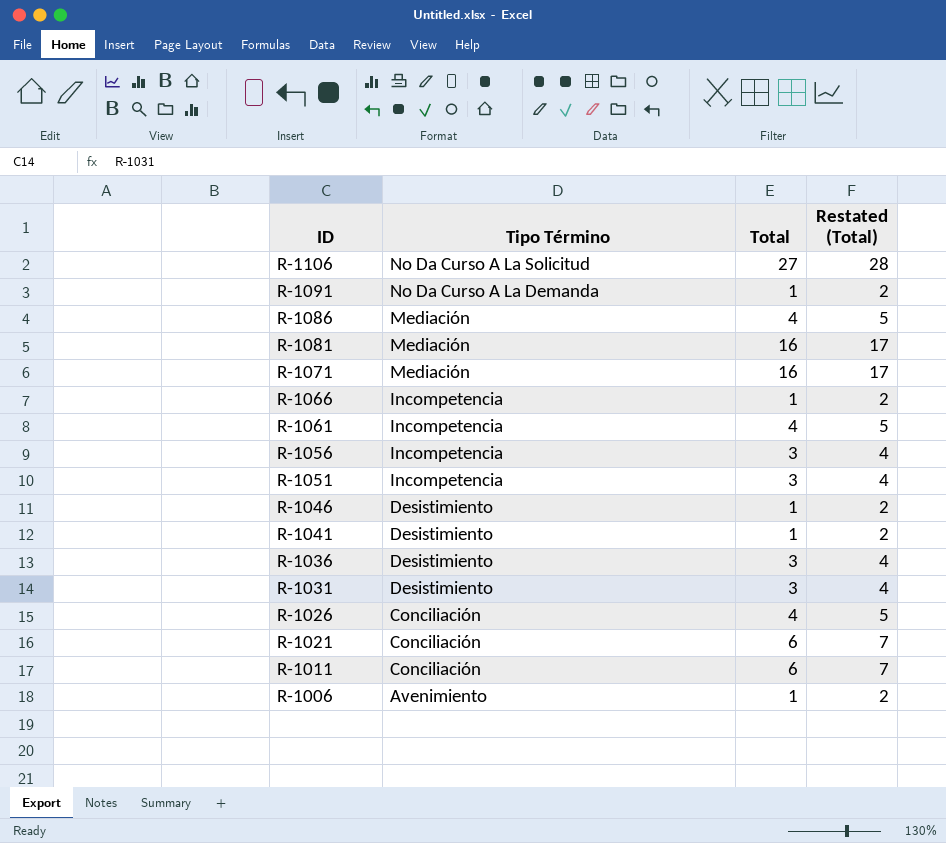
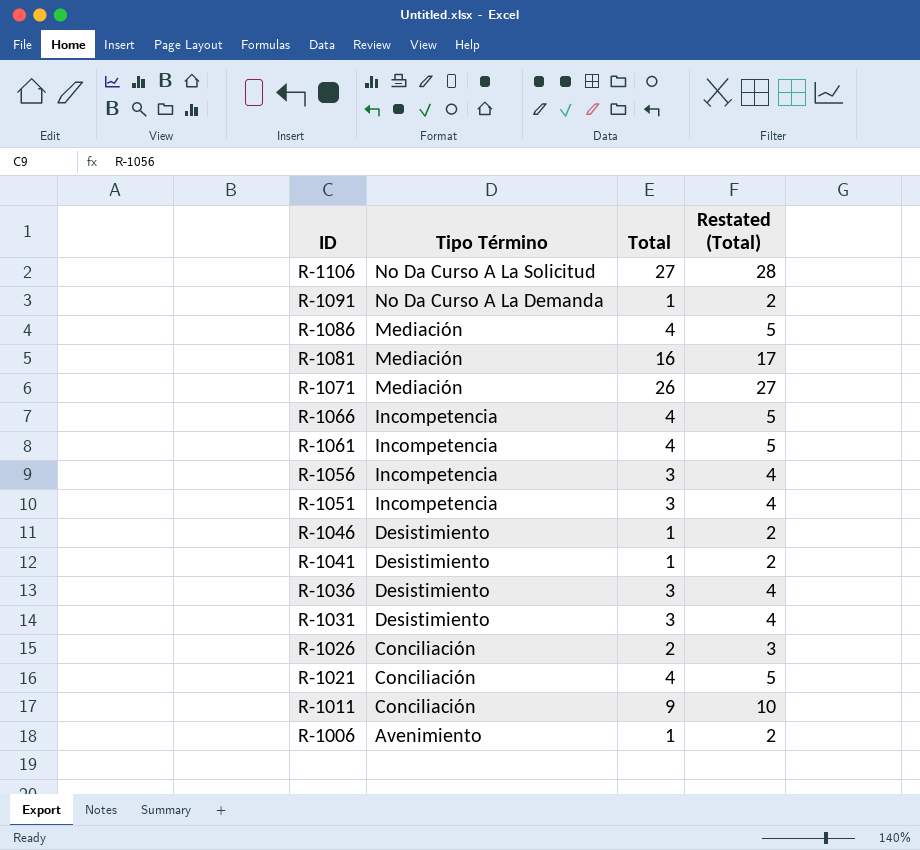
R-1071 | Total: 16 -> 26
R-1071 | Restated (Total): 17 -> 27
R-1066 | Total: 1 -> 4
R-1066 | Restated (Total): 2 -> 5
R-1026 | Total: 4 -> 2
R-1026 | Restated (Total): 5 -> 3
R-1021 | Total: 6 -> 4
R-1021 | Restated (Total): 7 -> 5
R-1011 | Total: 6 -> 9
R-1011 | Restated (Total): 7 -> 10

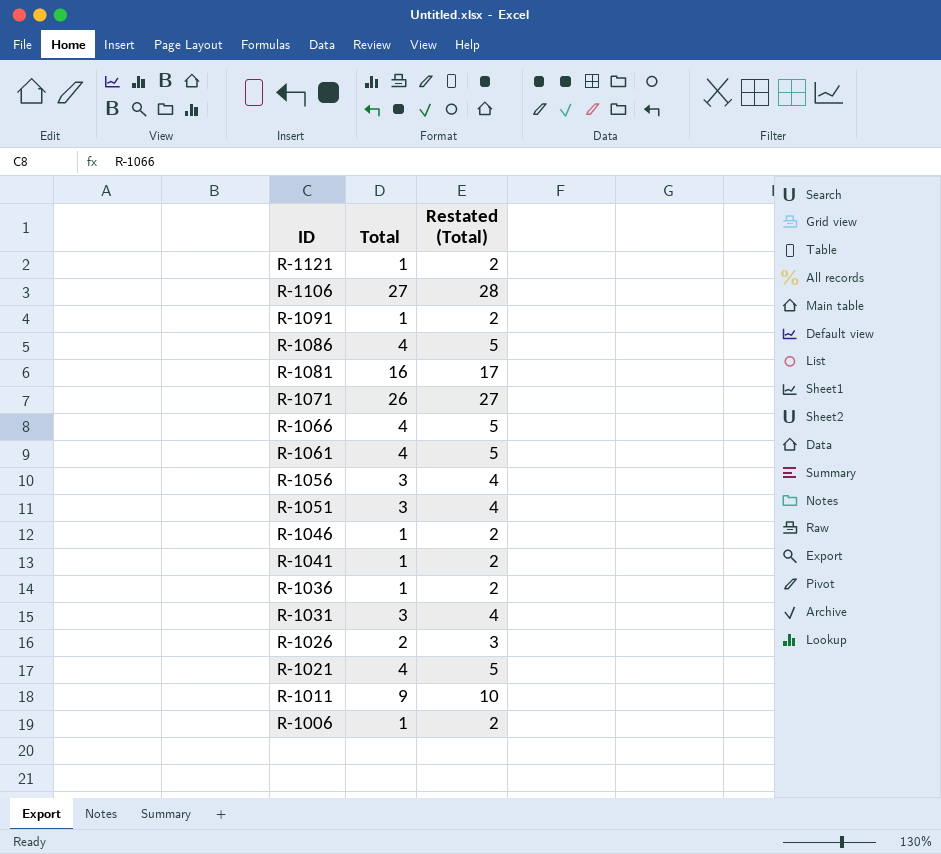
column Tipo Término | position: 2 -> none
row R-1121: none -> 1 | 2
R-1036 | Total: 3 -> 1
R-1036 | Restated (Total): 4 -> 2

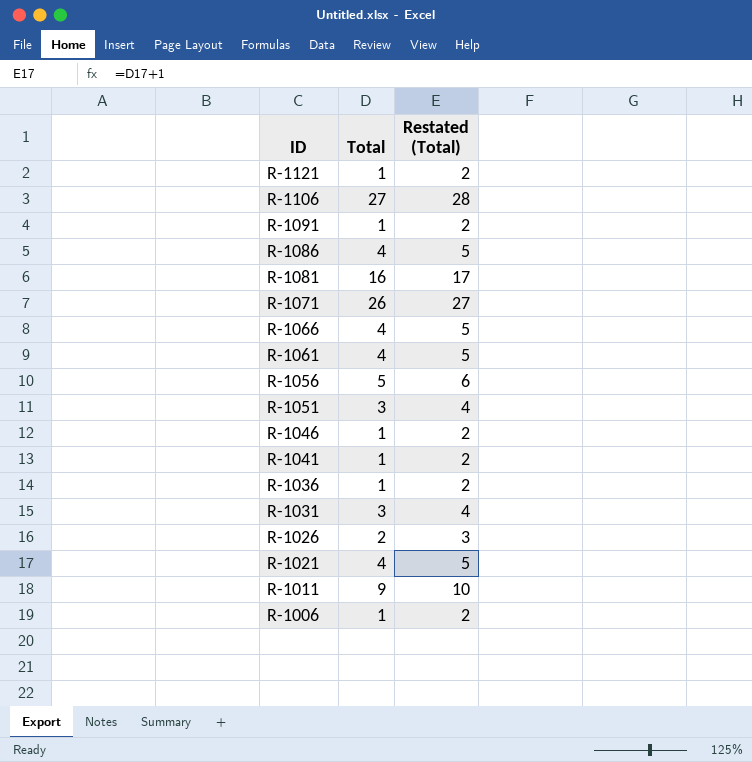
R-1056 | Total: 3 -> 5
R-1056 | Restated (Total): 4 -> 6

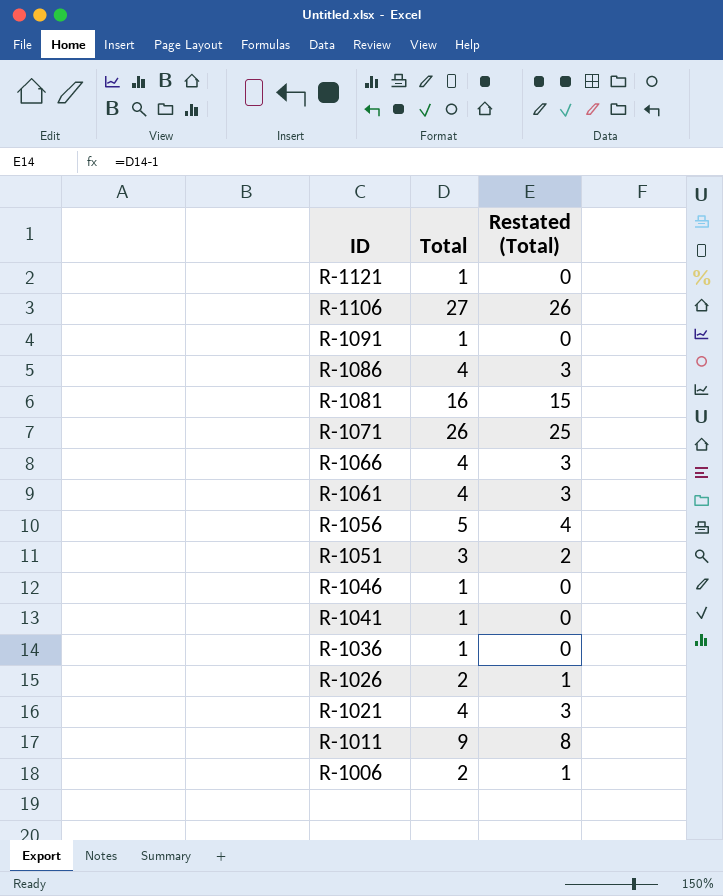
column Restated (Total) | formula: [Total] + 1 -> [Total] - 1
row R-1031: 3 | 4 -> none
R-1006 | Total: 1 -> 2

